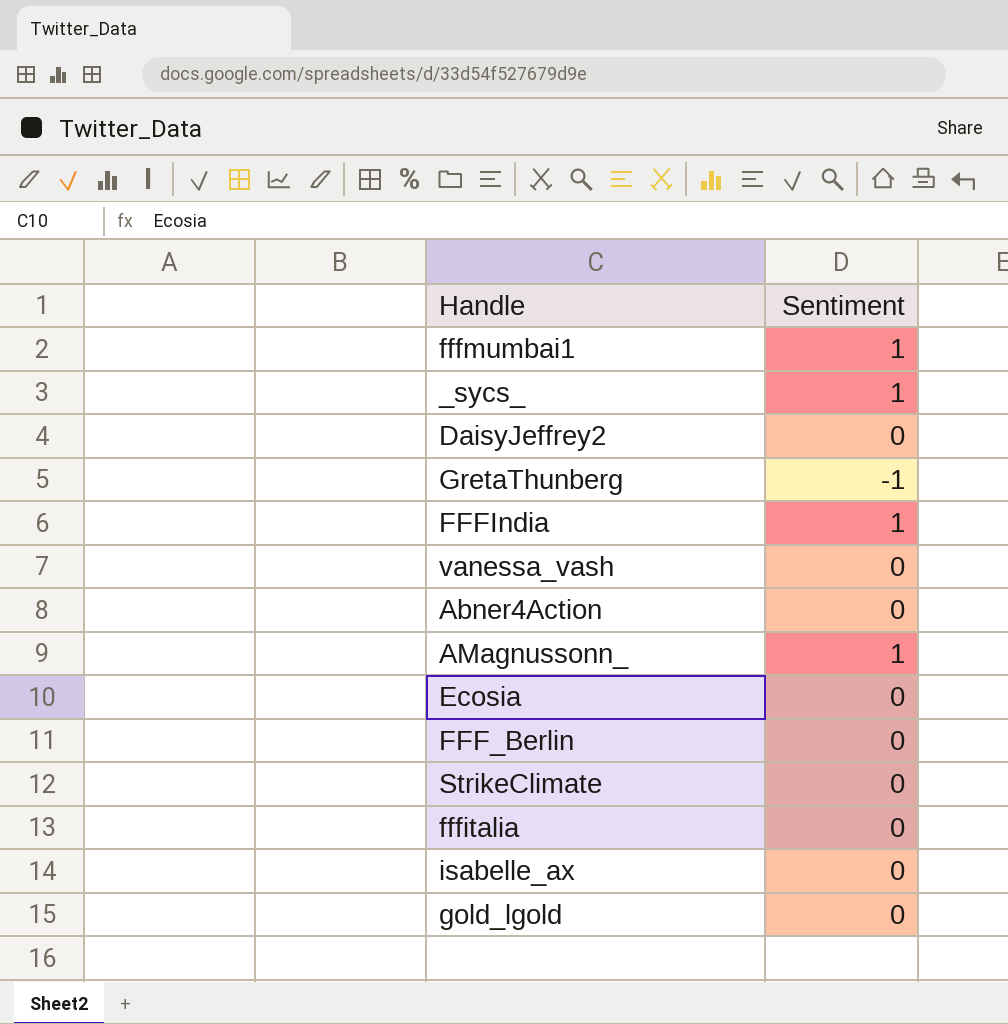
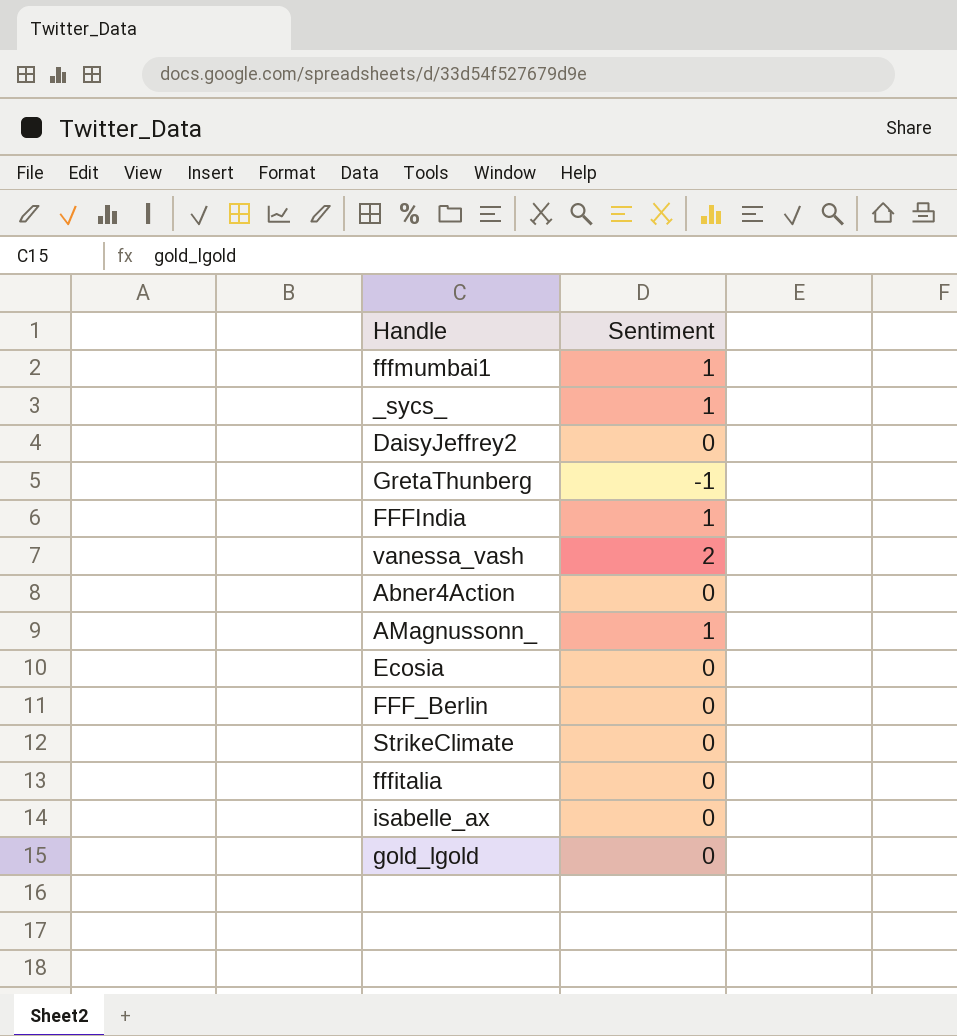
vanessa_vash | Sentiment: 0 -> 2

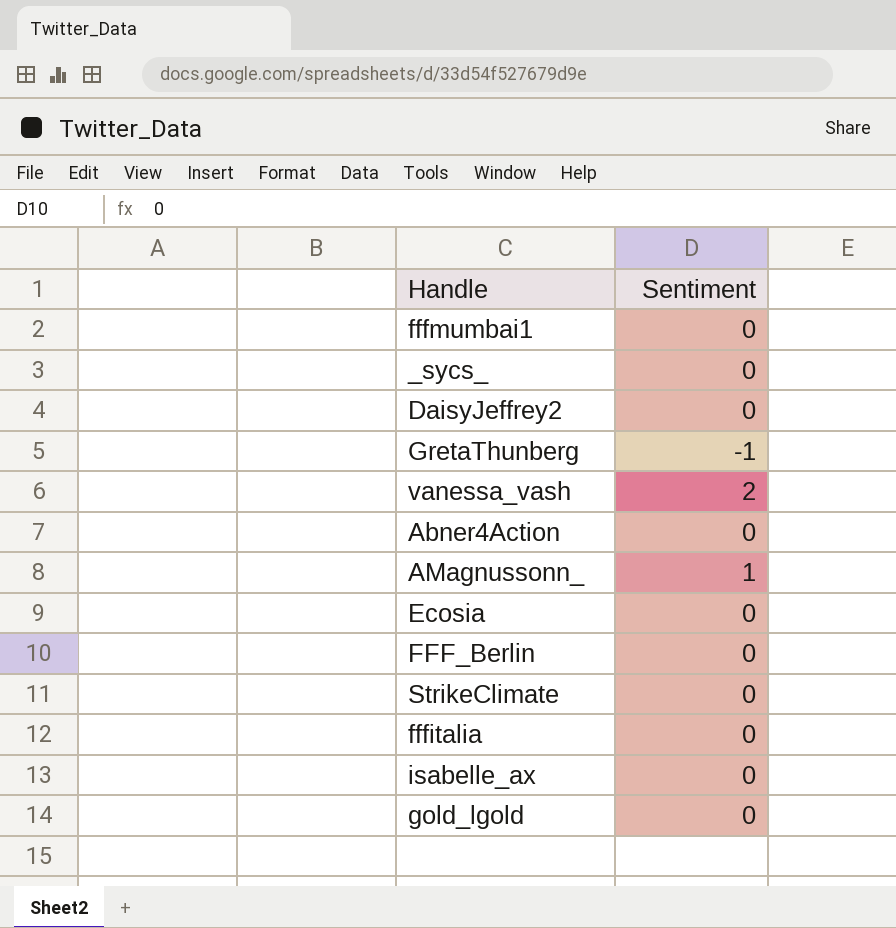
row FFFIndia: 1 -> none
fffmumbai1 | Sentiment: 1 -> 0
_sycs_ | Sentiment: 1 -> 0

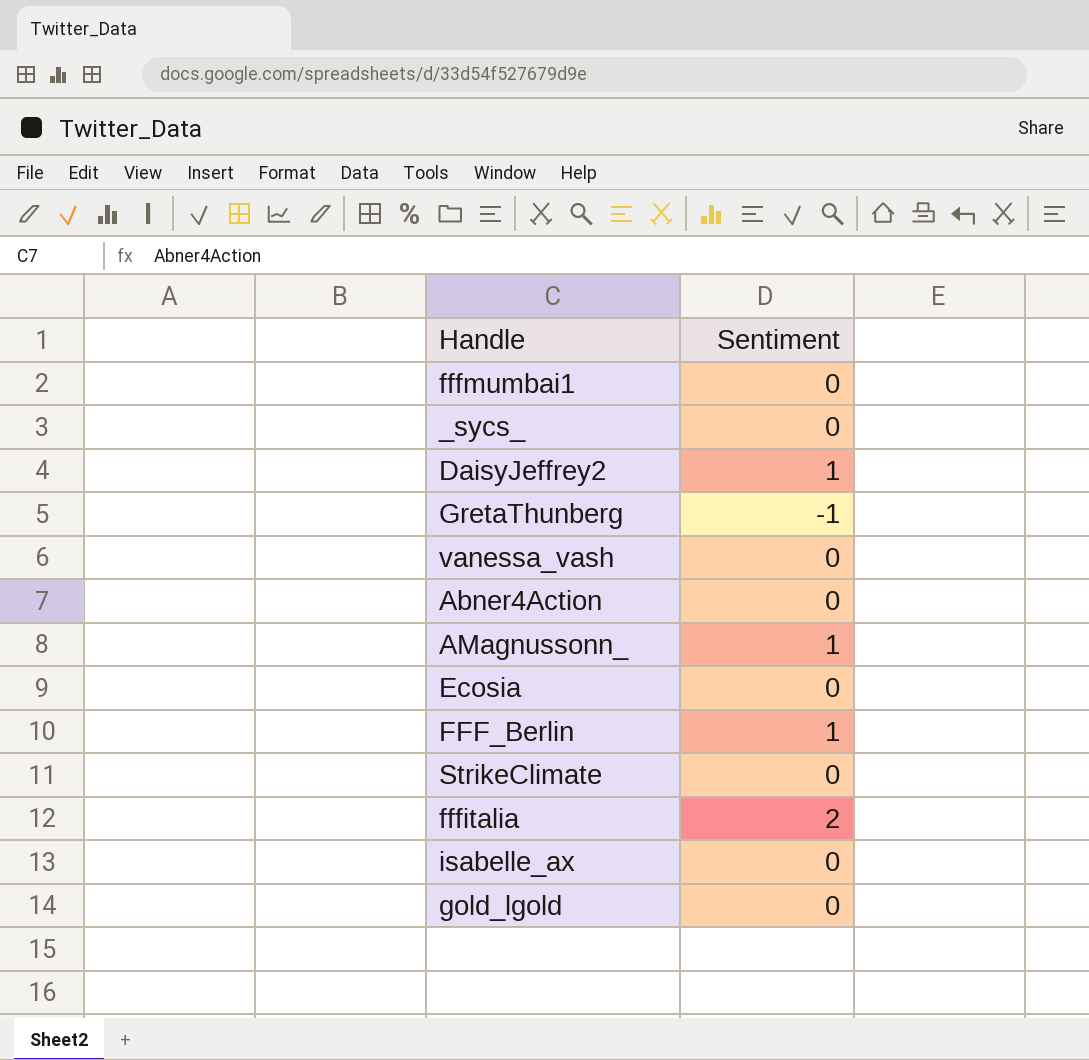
DaisyJeffrey2 | Sentiment: 0 -> 1
vanessa_vash | Sentiment: 2 -> 0
FFF_Berlin | Sentiment: 0 -> 1
fffitalia | Sentiment: 0 -> 2

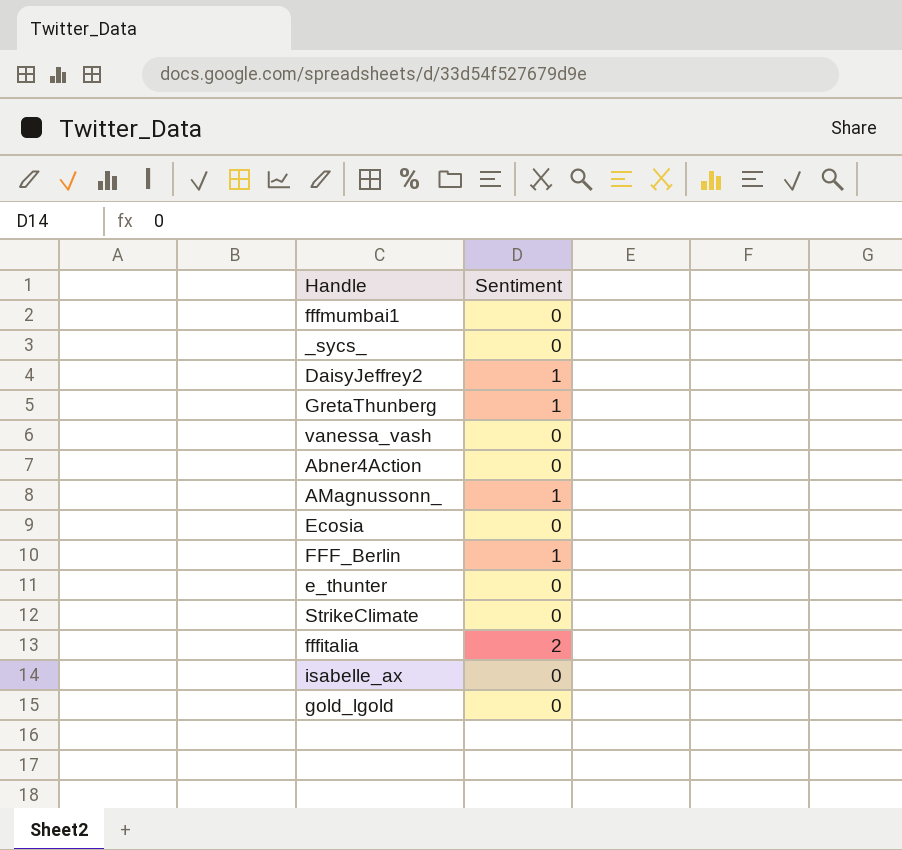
GretaThunberg | Sentiment: -1 -> 1
row e_thunter: none -> 0

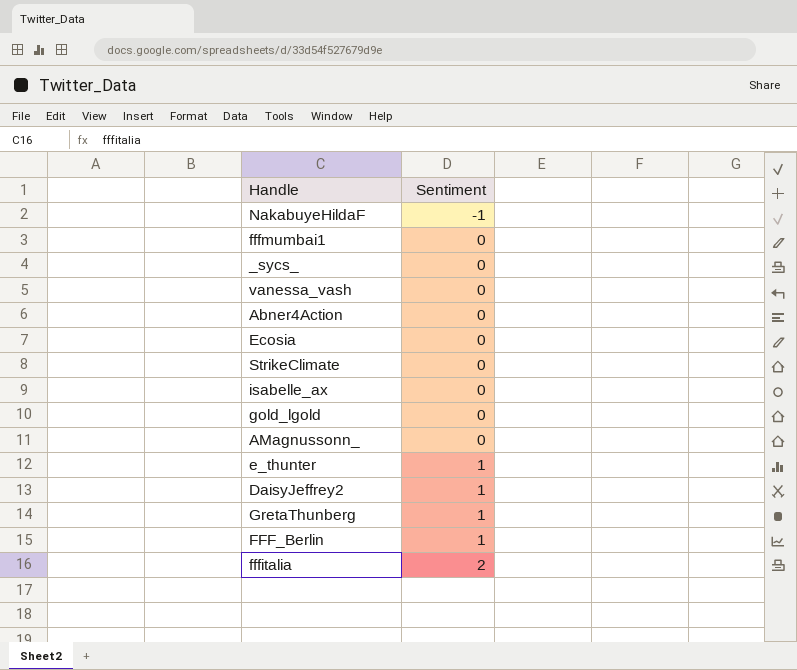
row order: none -> Sentiment ascending
row NakabuyeHildaF: none -> -1
AMagnussonn_ | Sentiment: 1 -> 0
e_thunter | Sentiment: 0 -> 1

